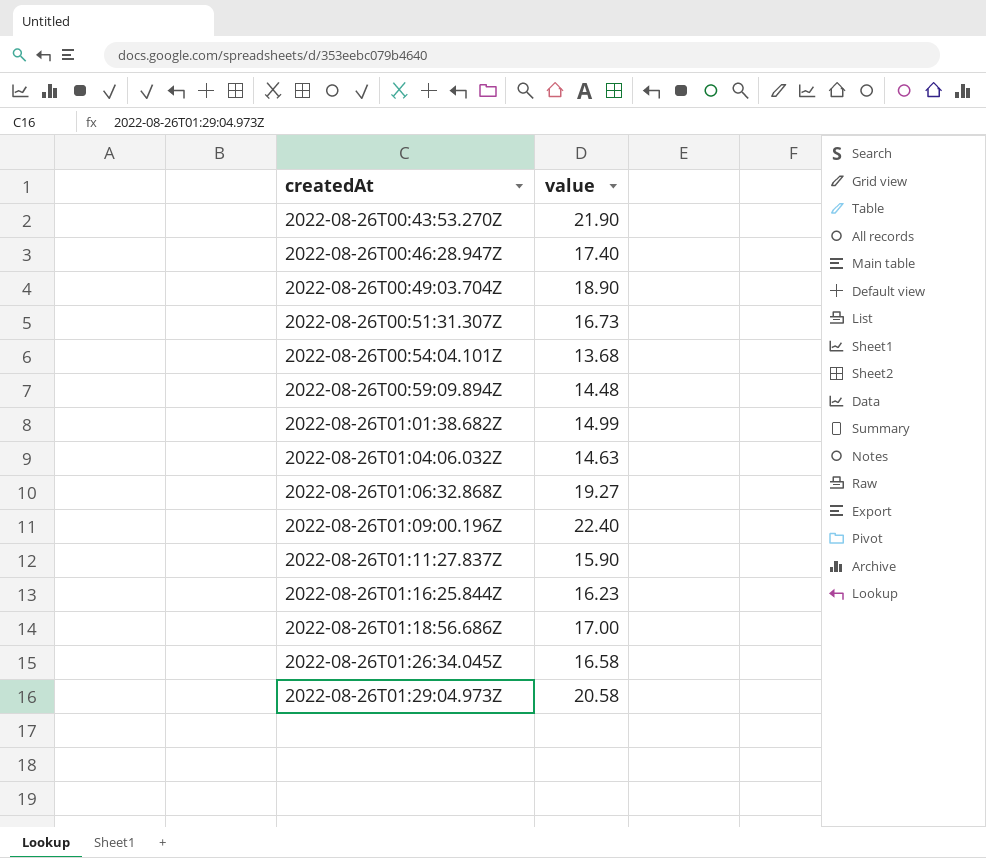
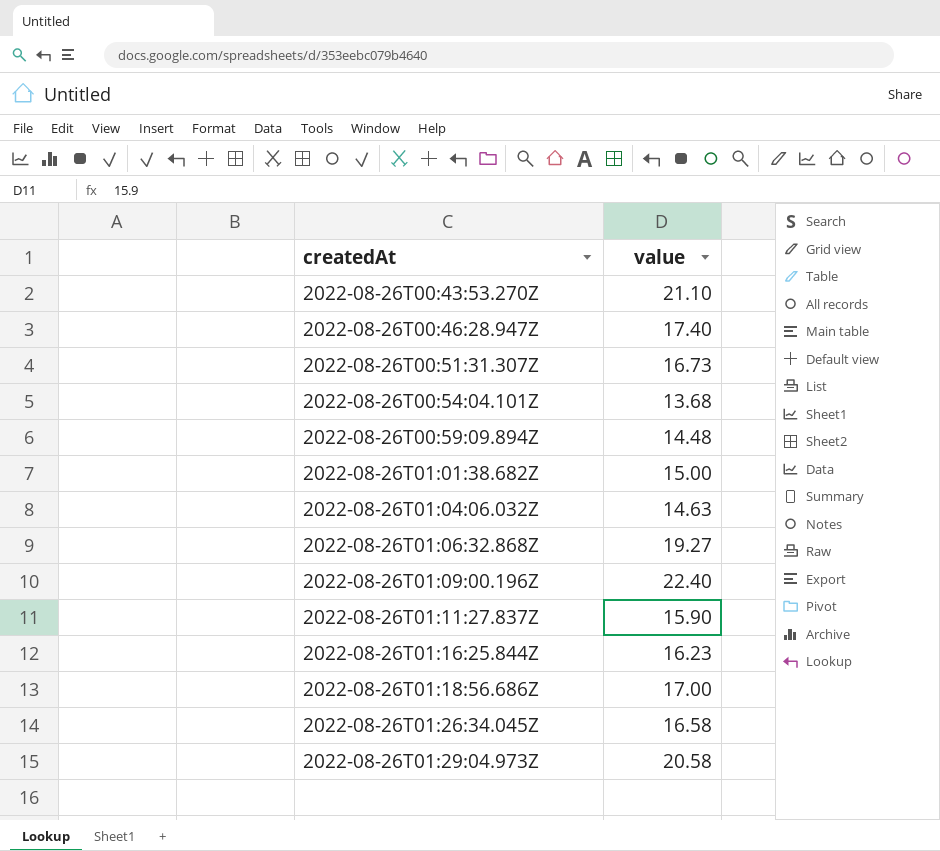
row 2022-08-26T00:49:03.704Z: 18.90 -> none
2022-08-26T00:43:53.270Z | value: 21.90 -> 21.10
2022-08-26T01:01:38.682Z | value: 14.99 -> 15.00

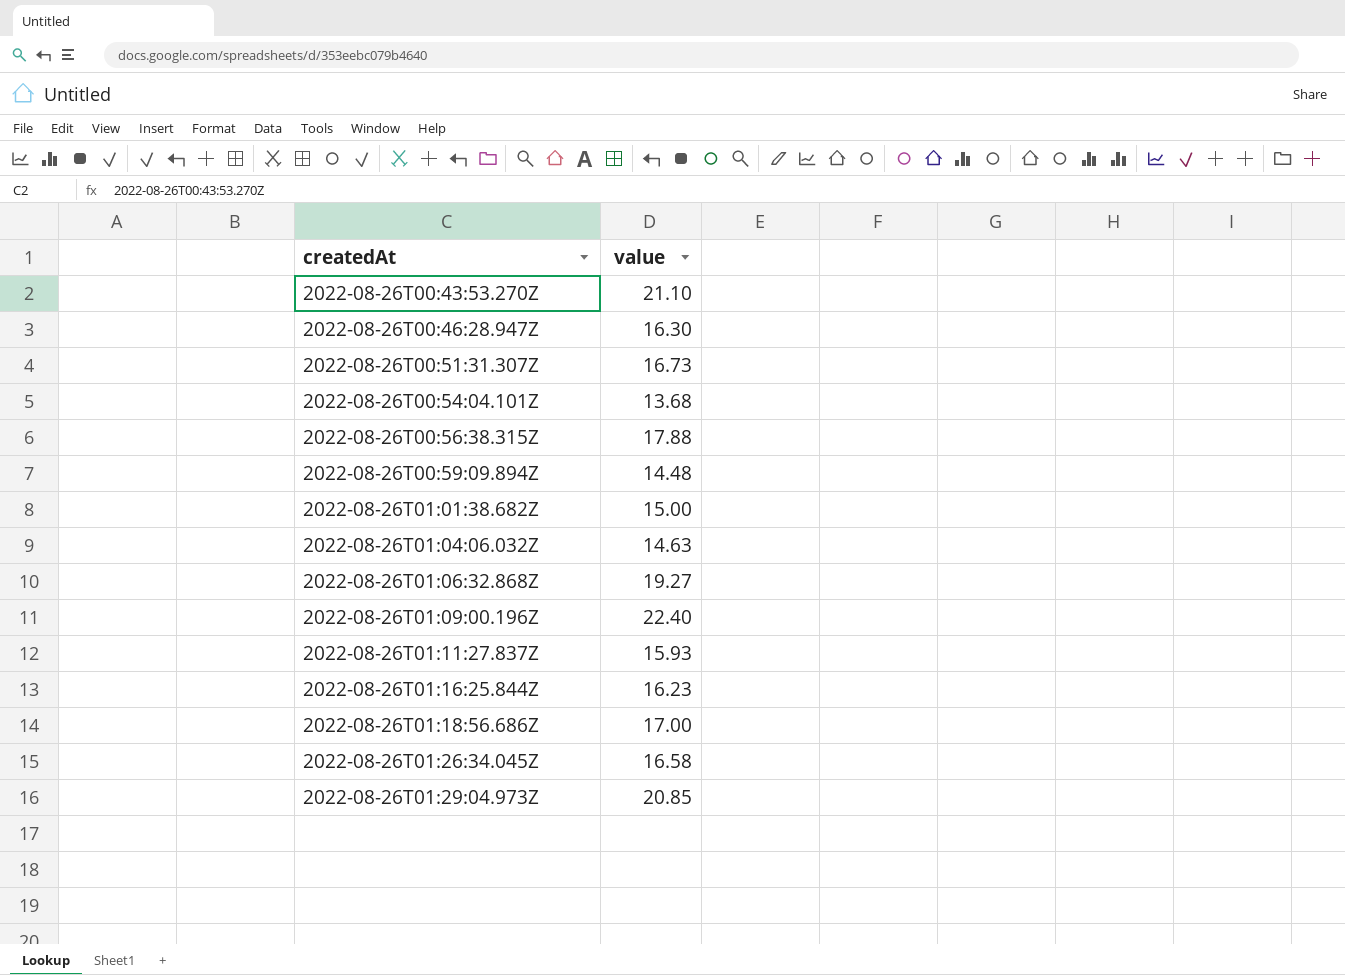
2022-08-26T00:46:28.947Z | value: 17.40 -> 16.30
row 2022-08-26T00:56:38.315Z: none -> 17.88
2022-08-26T01:11:27.837Z | value: 15.90 -> 15.93
2022-08-26T01:29:04.973Z | value: 20.58 -> 20.85

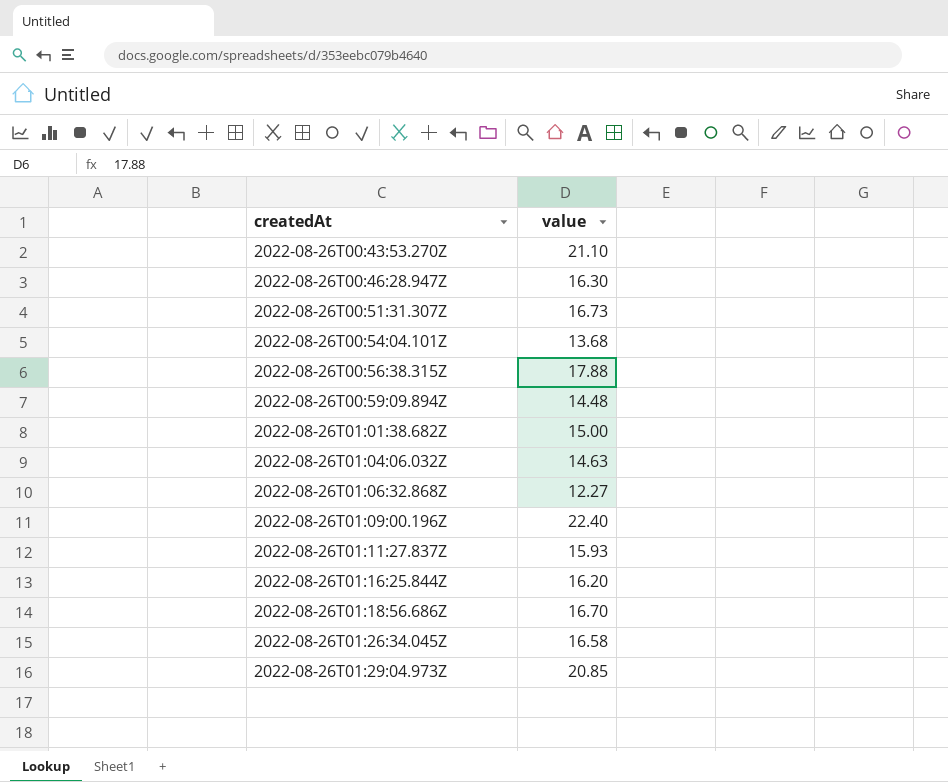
2022-08-26T01:06:32.868Z | value: 19.27 -> 12.27
2022-08-26T01:16:25.844Z | value: 16.23 -> 16.20
2022-08-26T01:18:56.686Z | value: 17.00 -> 16.70

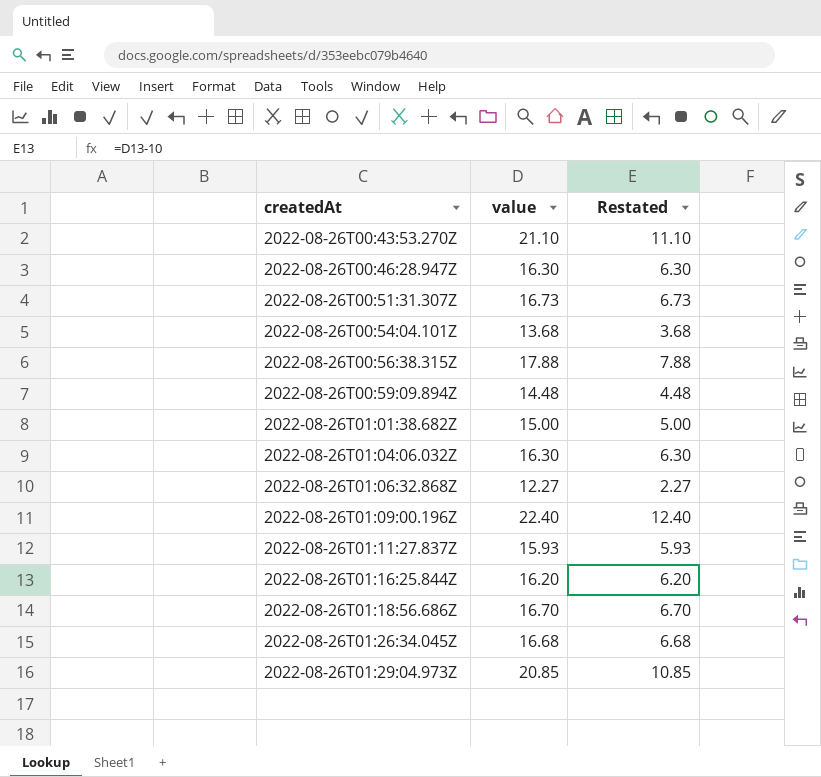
column Restated | formula: none -> [value] - 10
2022-08-26T01:04:06.032Z | value: 14.63 -> 16.30
2022-08-26T01:26:34.045Z | value: 16.58 -> 16.68

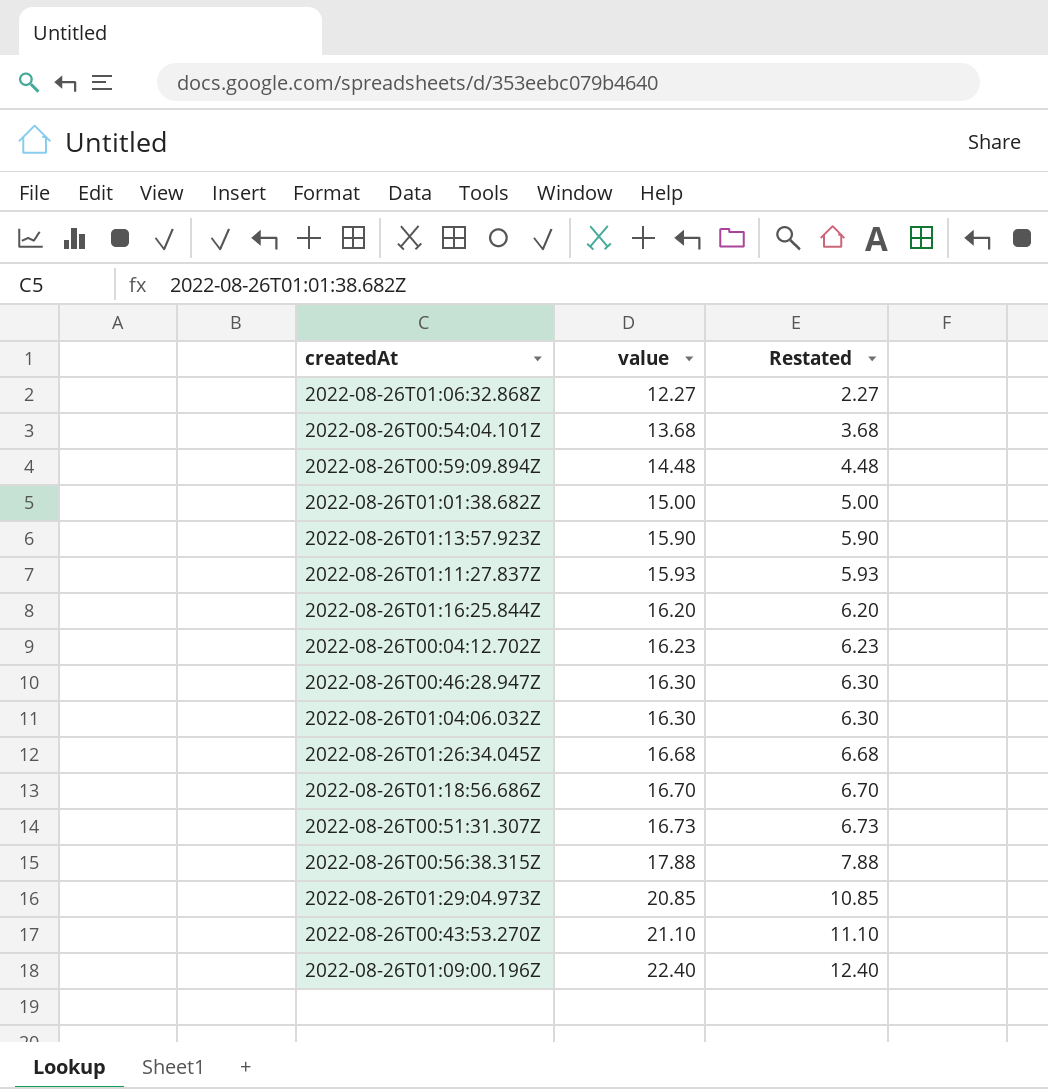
row order: createdAt ascending -> value ascending
row 2022-08-26T01:13:57.923Z: none -> 15.90 | 5.90
row 2022-08-26T00:04:12.702Z: none -> 16.23 | 6.23

